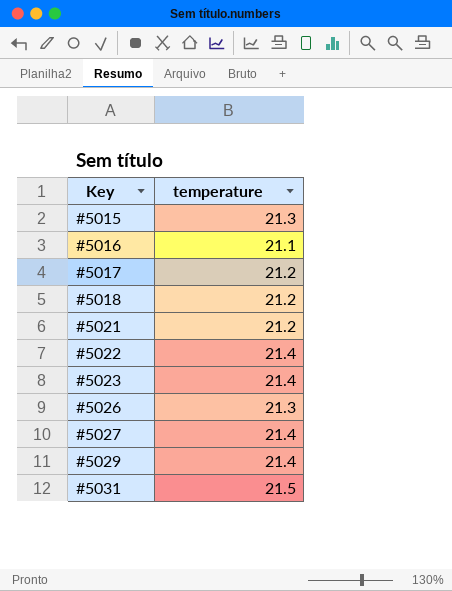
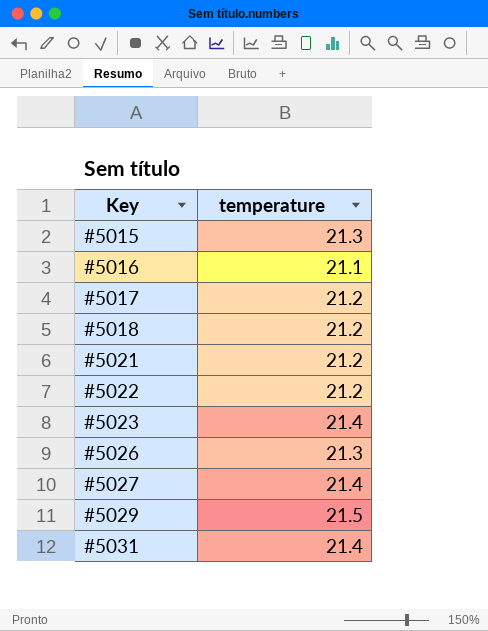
#5022 | temperature: 21.4 -> 21.2
#5029 | temperature: 21.4 -> 21.5
#5031 | temperature: 21.5 -> 21.4

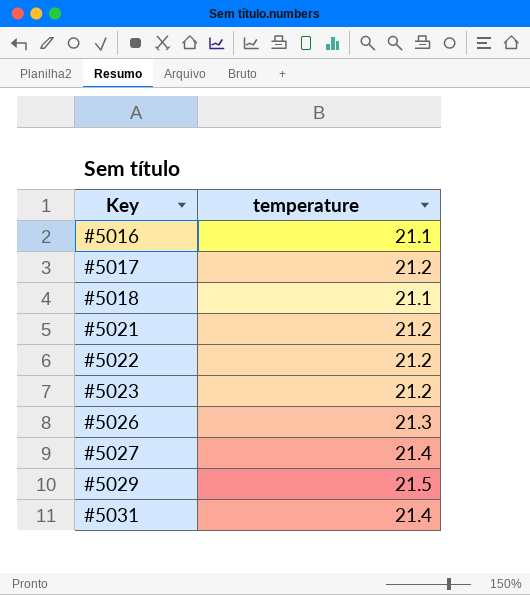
row #5015: 21.3 -> none
#5018 | temperature: 21.2 -> 21.1
#5023 | temperature: 21.4 -> 21.2

